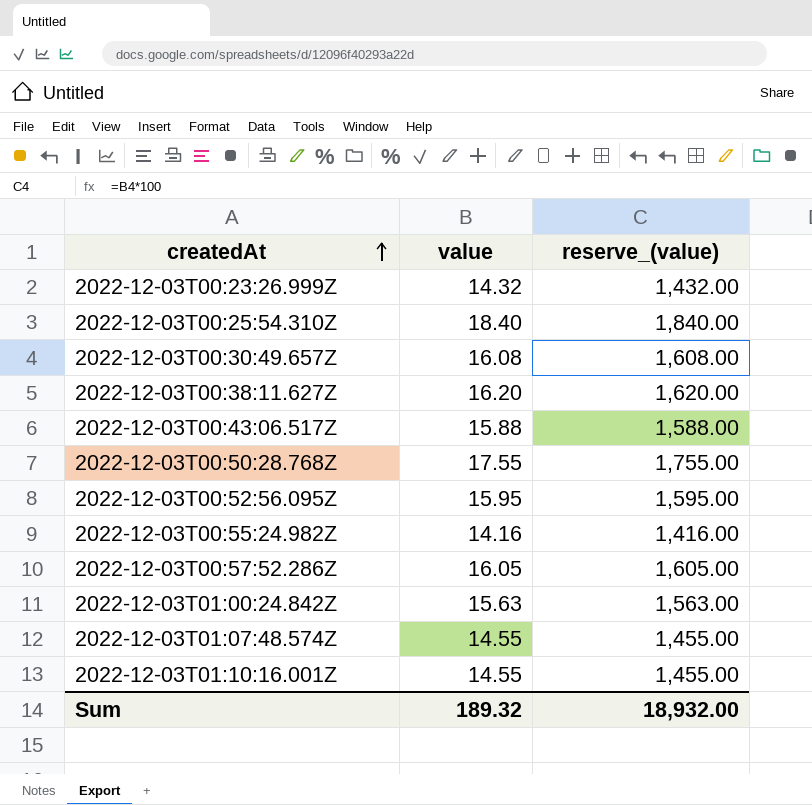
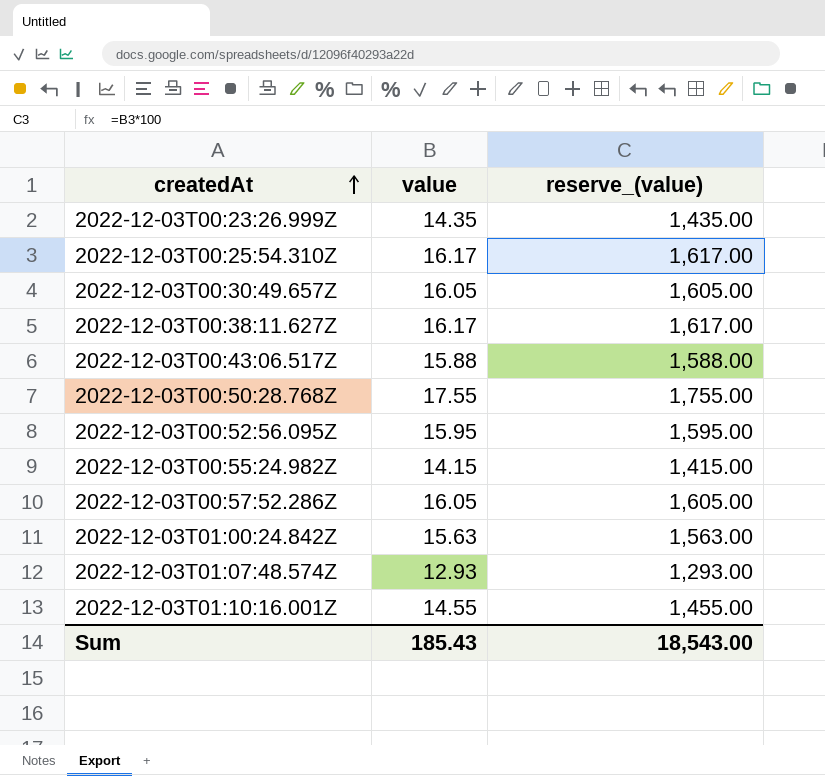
2022-12-03T00:23:26.999Z | value: 14.32 -> 14.35
2022-12-03T00:23:26.999Z | reserve_(value): 1,432.00 -> 1,435.00
2022-12-03T00:25:54.310Z | value: 18.40 -> 16.17
2022-12-03T00:25:54.310Z | reserve_(value): 1,840.00 -> 1,617.00
2022-12-03T00:30:49.657Z | value: 16.08 -> 16.05
2022-12-03T00:30:49.657Z | reserve_(value): 1,608.00 -> 1,605.00
2022-12-03T00:38:11.627Z | value: 16.20 -> 16.17
2022-12-03T00:38:11.627Z | reserve_(value): 1,620.00 -> 1,617.00
2022-12-03T00:55:24.982Z | value: 14.16 -> 14.15
2022-12-03T00:55:24.982Z | reserve_(value): 1,416.00 -> 1,415.00
2022-12-03T01:07:48.574Z | value: 14.55 -> 12.93
2022-12-03T01:07:48.574Z | reserve_(value): 1,455.00 -> 1,293.00
Sum | value: 189.32 -> 185.43
Sum | reserve_(value): 18,932.00 -> 18,543.00

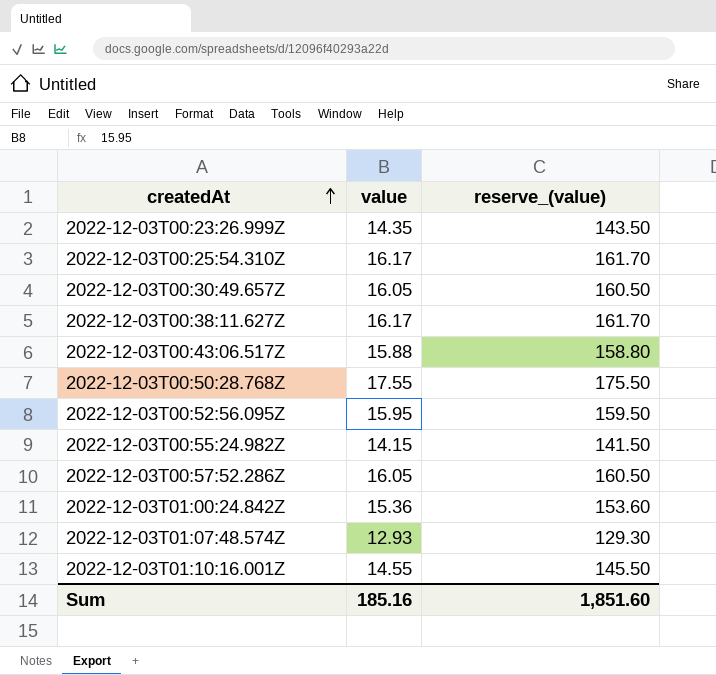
column reserve_(value) | formula: [value] * 100 -> [value] * 10
2022-12-03T01:00:24.842Z | value: 15.63 -> 15.36
Sum | value: 185.43 -> 185.16
Sum | reserve_(value): 18,543.00 -> 1,851.60

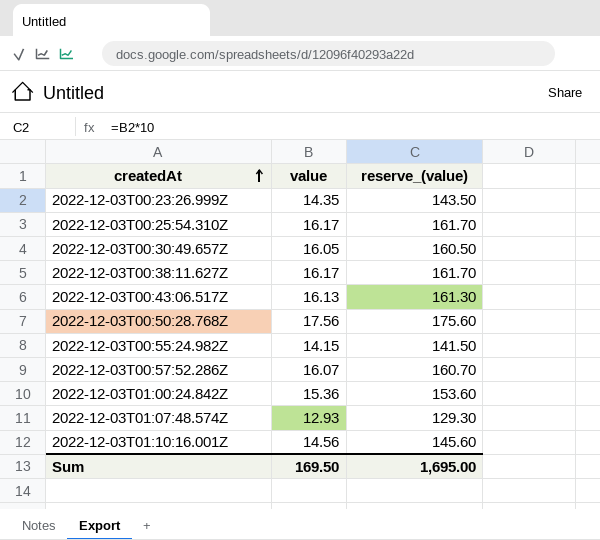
row 2022-12-03T00:52:56.095Z: 15.95 | 159.50 -> none
2022-12-03T00:43:06.517Z | value: 15.88 -> 16.13
2022-12-03T00:43:06.517Z | reserve_(value): 158.80 -> 161.30
2022-12-03T00:50:28.768Z | value: 17.55 -> 17.56
2022-12-03T00:50:28.768Z | reserve_(value): 175.50 -> 175.60
2022-12-03T00:57:52.286Z | value: 16.05 -> 16.07
2022-12-03T00:57:52.286Z | reserve_(value): 160.50 -> 160.70
2022-12-03T01:10:16.001Z | value: 14.55 -> 14.56
2022-12-03T01:10:16.001Z | reserve_(value): 145.50 -> 145.60
Sum | value: 185.16 -> 169.50
Sum | reserve_(value): 1,851.60 -> 1,695.00

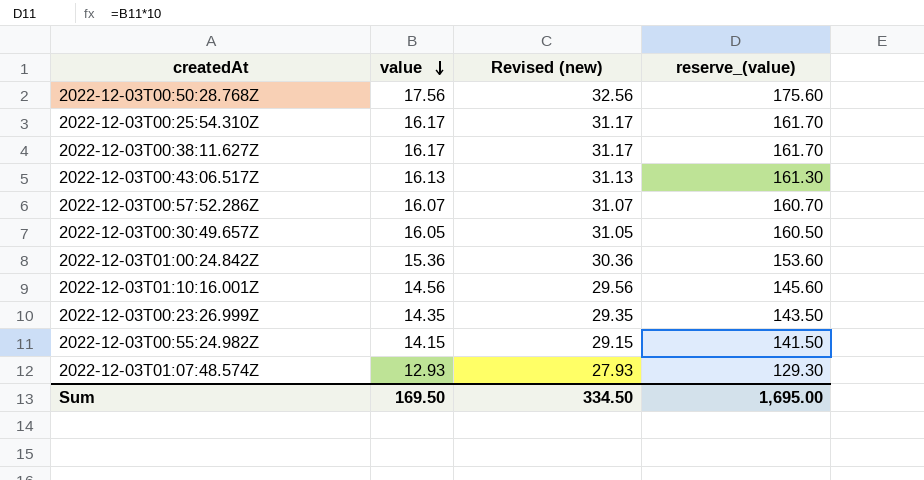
row order: createdAt ascending -> value descending
column Revised (new) | formula: none -> [value] + 15

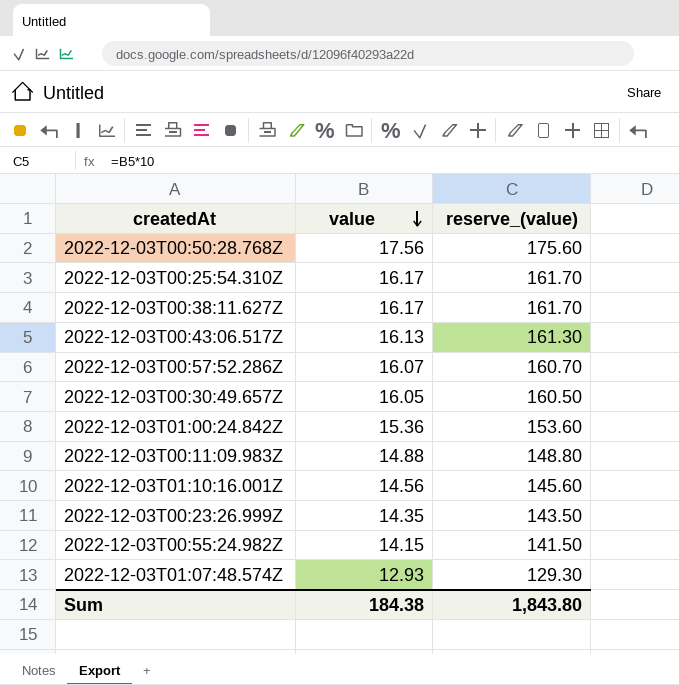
column Revised (new) | formula: [value] + 15 -> none
row 2022-12-03T00:11:09.983Z: none -> 14.88 | 148.80
Sum | value: 169.50 -> 184.38
Sum | reserve_(value): 1,695.00 -> 1,843.80

